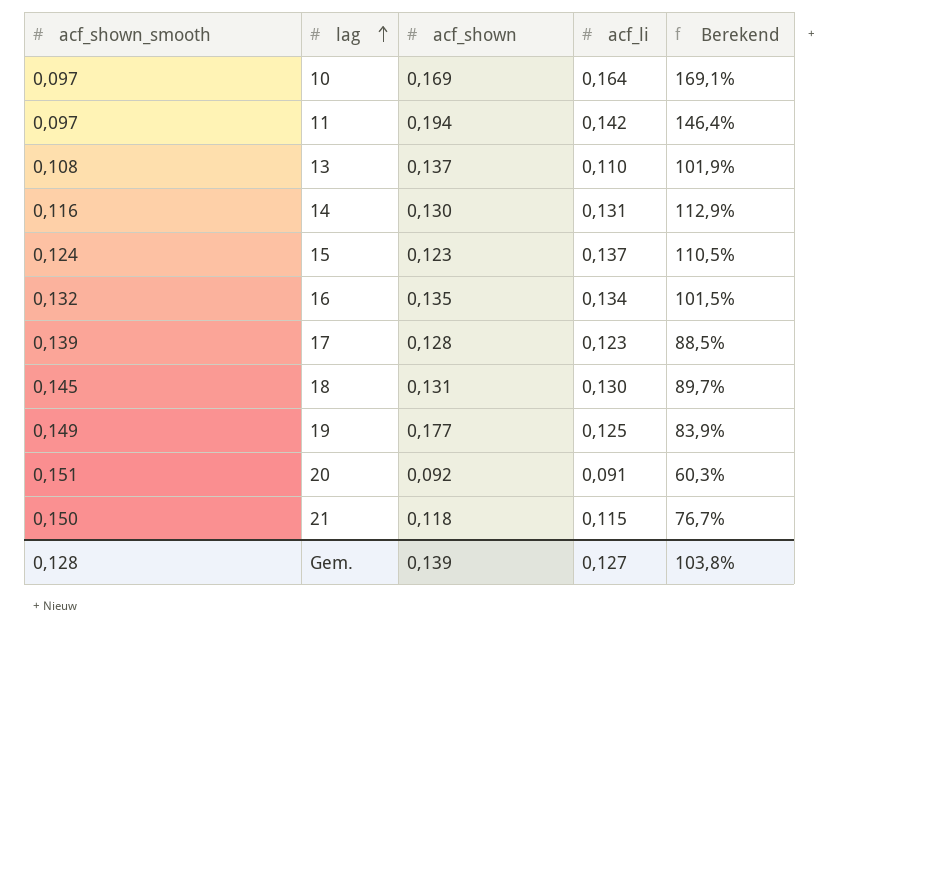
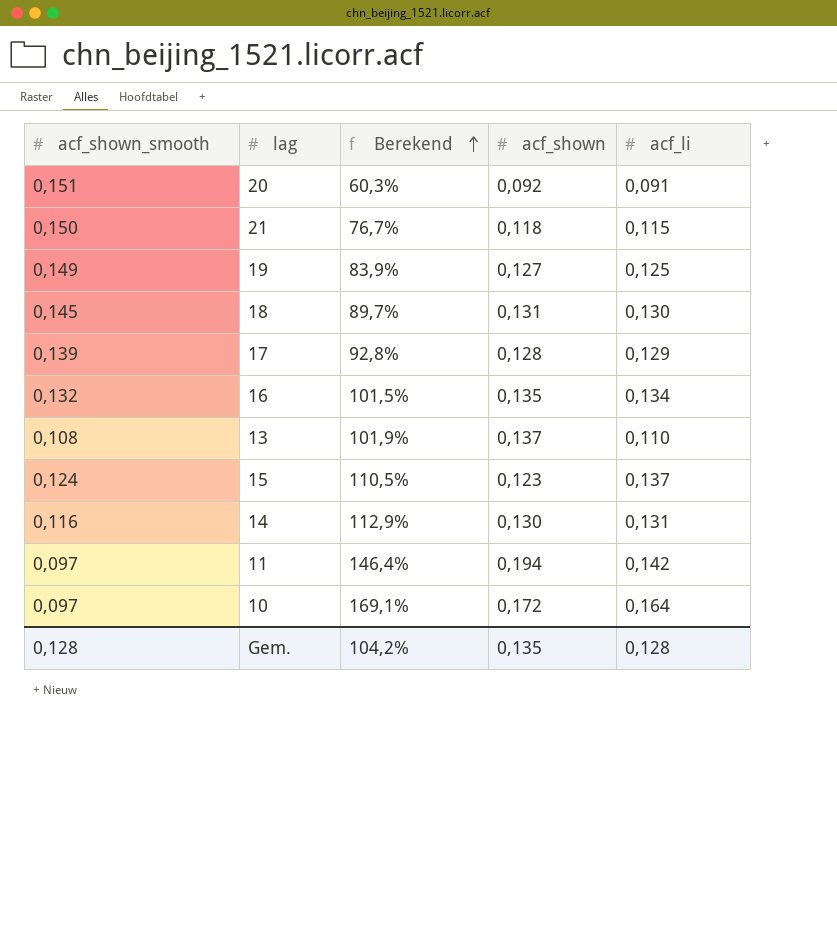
row order: lag ascending -> Berekend ascending
column Berekend | position: 5 -> 3
19 | acf_shown: 0,177 -> 0,127
17 | Berekend: 88,5% -> 92,8%
17 | acf_li: 0,123 -> 0,129
10 | acf_shown: 0,169 -> 0,172
Gem. | Berekend: 103,8% -> 104,2%
Gem. | acf_shown: 0,139 -> 0,135
Gem. | acf_li: 0,127 -> 0,128

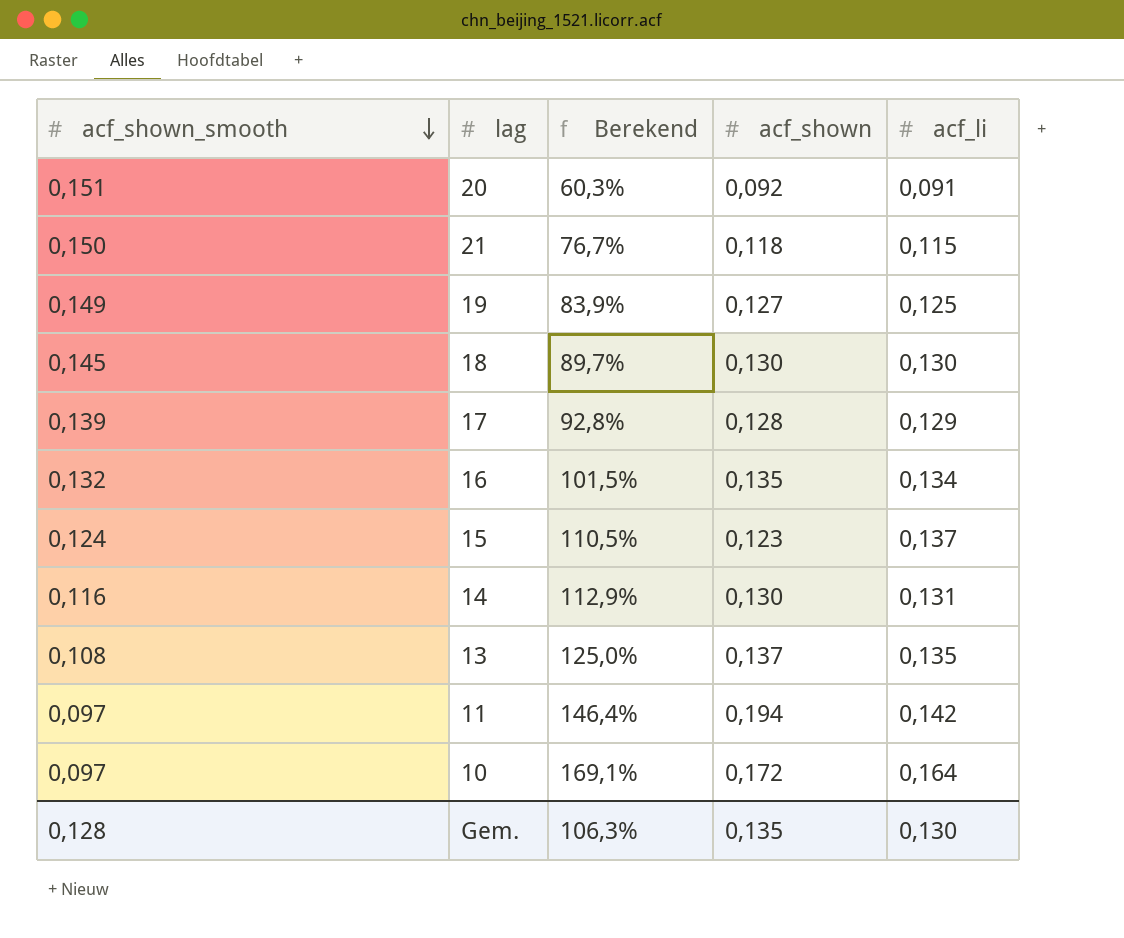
row order: Berekend ascending -> acf_shown_smooth descending
18 | acf_shown: 0,131 -> 0,130
13 | Berekend: 101,9% -> 125,0%
13 | acf_li: 0,110 -> 0,135
Gem. | Berekend: 104,2% -> 106,3%
Gem. | acf_li: 0,128 -> 0,130

